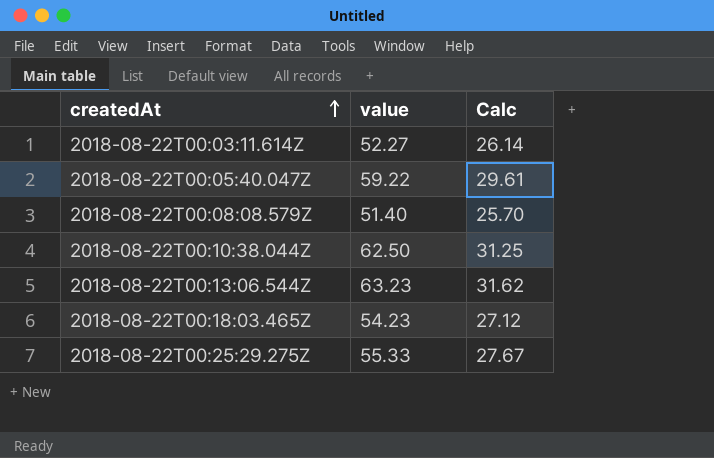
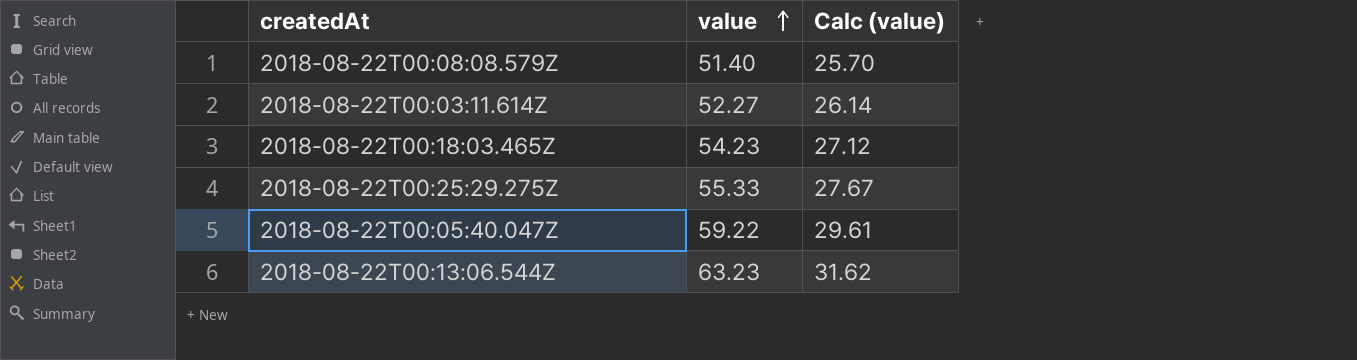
row order: createdAt ascending -> value ascending
column name: Calc -> Calc (value)
row 2018-08-22T00:10:38.044Z: 62.50 | 31.25 -> none

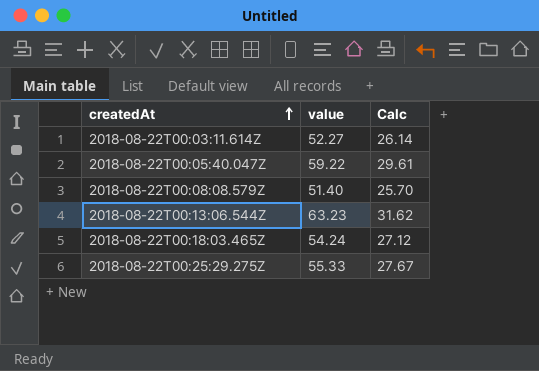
row order: value ascending -> createdAt ascending
column name: Calc (value) -> Calc
2018-08-22T00:18:03.465Z | value: 54.23 -> 54.24

